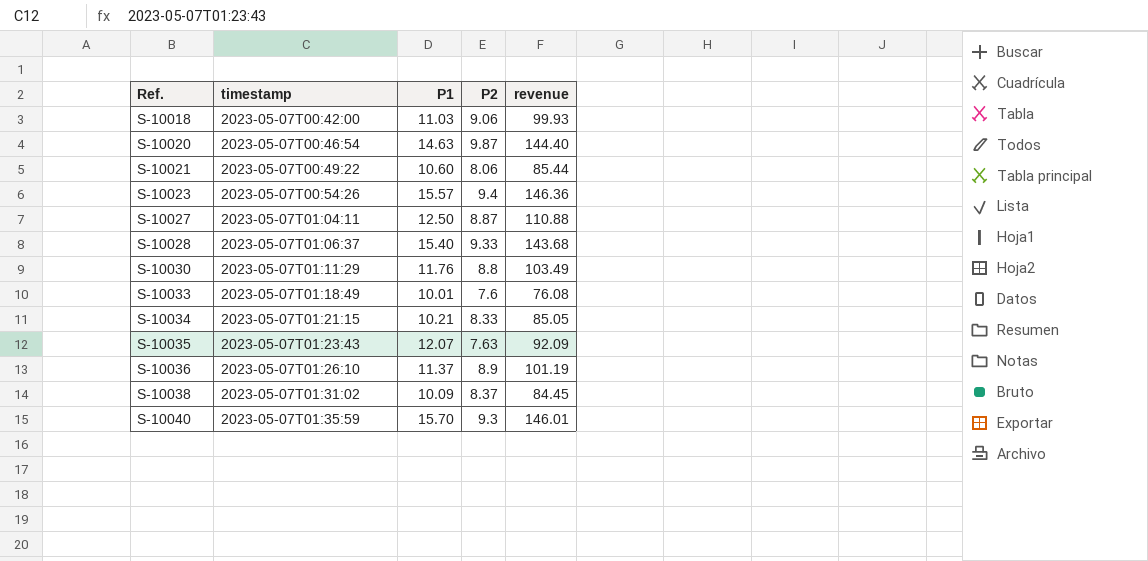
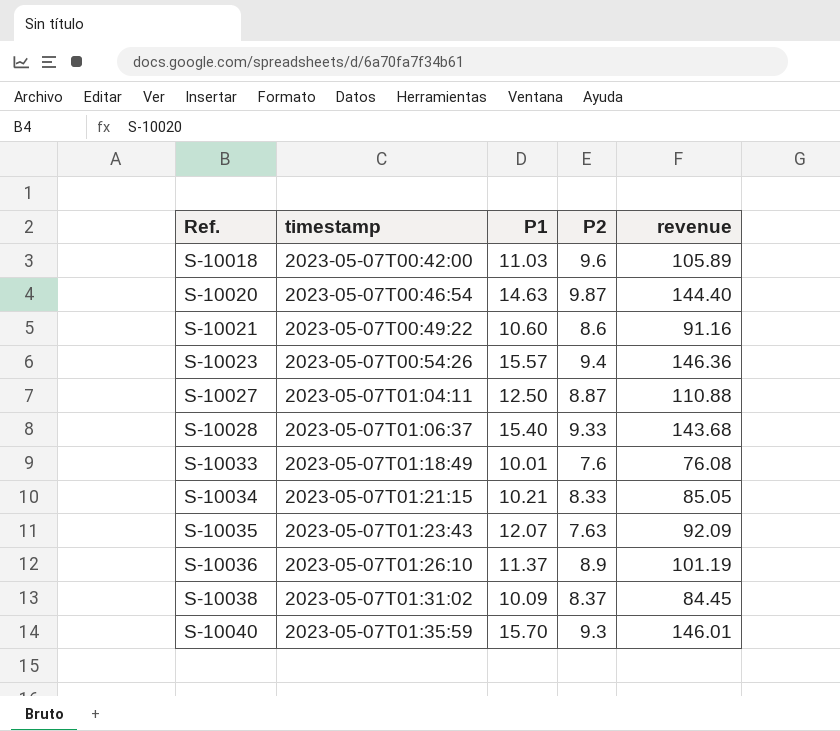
row S-10030: 2023-05-07T01:11:29 | 11.76 | 8.8 | 103.49 -> none
S-10018 | P2: 9.06 -> 9.6
S-10018 | revenue: 99.93 -> 105.89
S-10021 | P2: 8.06 -> 8.6
S-10021 | revenue: 85.44 -> 91.16

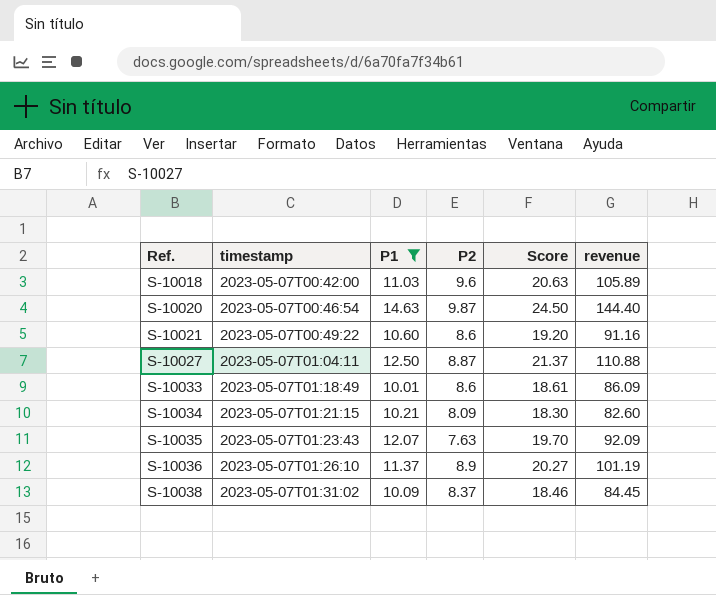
filter: none -> P1 <= 14.63
column Score | formula: none -> [P1] + [P2]
S-10033 | P2: 7.6 -> 8.6
S-10033 | revenue: 76.08 -> 86.09
S-10034 | P2: 8.33 -> 8.09
S-10034 | revenue: 85.05 -> 82.60

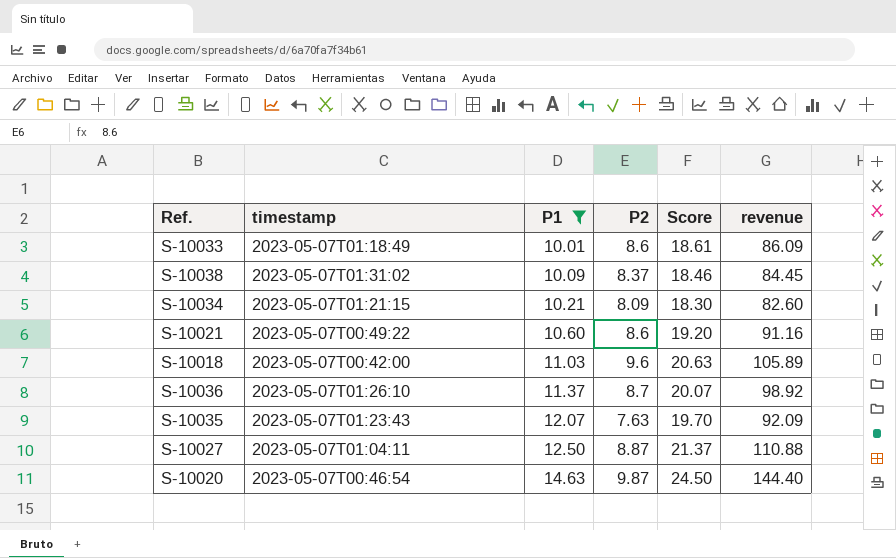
row order: Ref. ascending -> P1 ascending
S-10036 | P2: 8.9 -> 8.7
S-10036 | Score: 20.27 -> 20.07
S-10036 | revenue: 101.19 -> 98.92

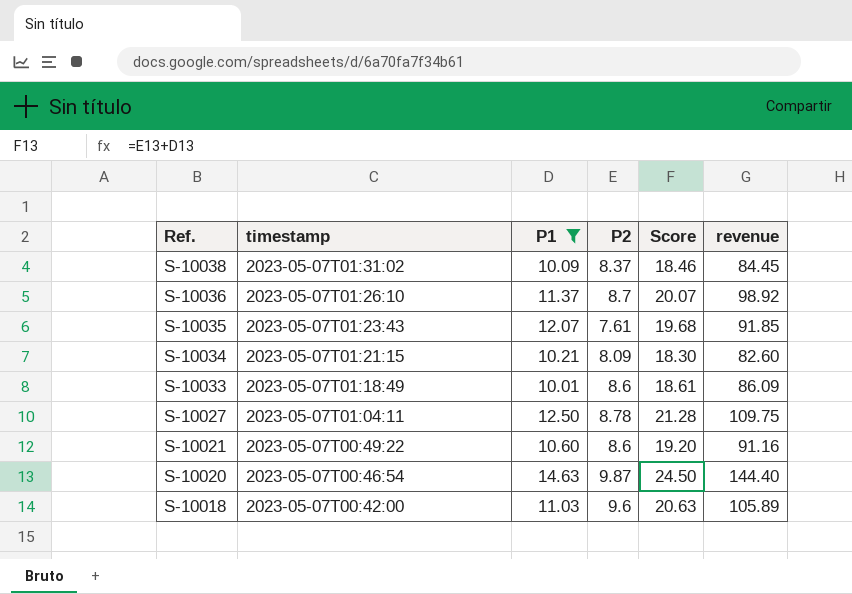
row order: P1 ascending -> Ref. descending
S-10035 | P2: 7.63 -> 7.61
S-10035 | Score: 19.70 -> 19.68
S-10035 | revenue: 92.09 -> 91.85
S-10027 | P2: 8.87 -> 8.78
S-10027 | Score: 21.37 -> 21.28
S-10027 | revenue: 110.88 -> 109.75

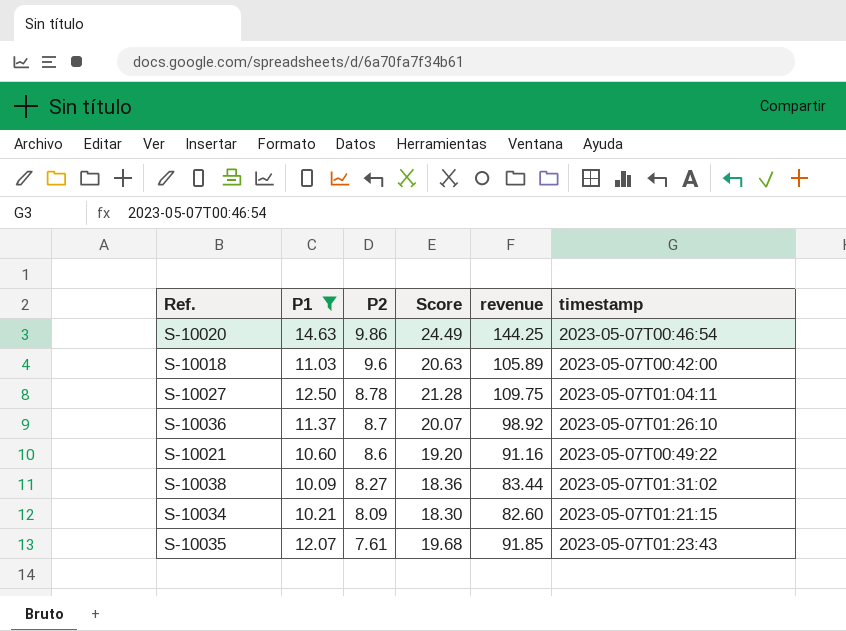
row order: Ref. descending -> P2 descending
column timestamp | position: 2 -> 6
row S-10033: 2023-05-07T01:18:49 | 10.01 | 8.6 | 18.61 | 86.09 -> none
S-10020 | P2: 9.87 -> 9.86
S-10020 | Score: 24.50 -> 24.49
S-10020 | revenue: 144.40 -> 144.25
S-10038 | P2: 8.37 -> 8.27
S-10038 | Score: 18.46 -> 18.36
S-10038 | revenue: 84.45 -> 83.44

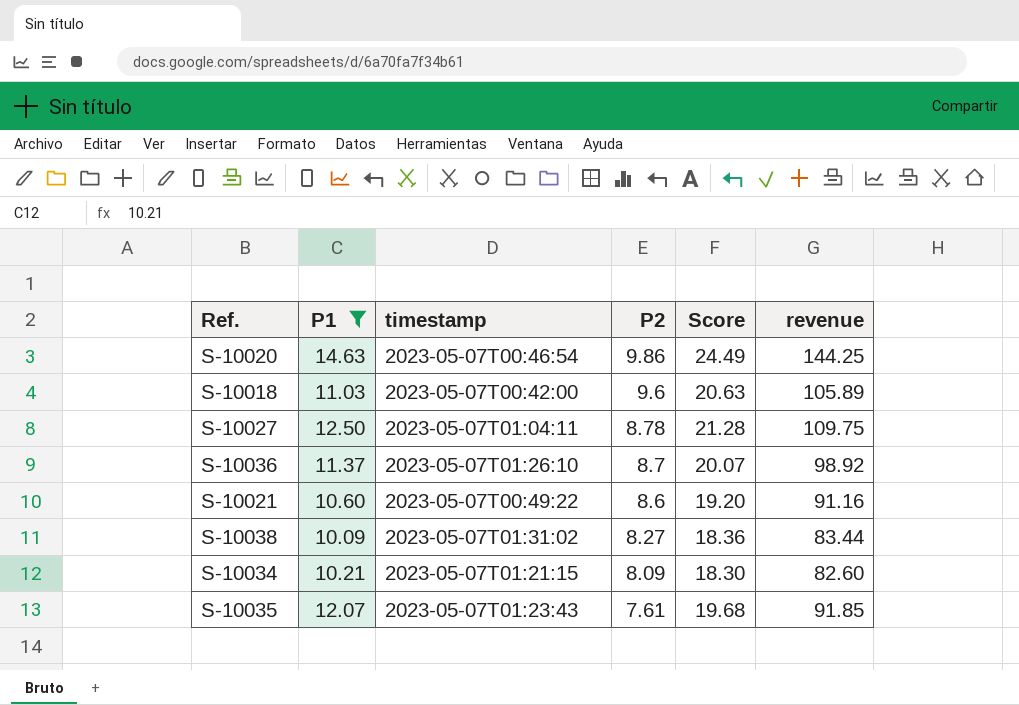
column timestamp | position: 6 -> 3

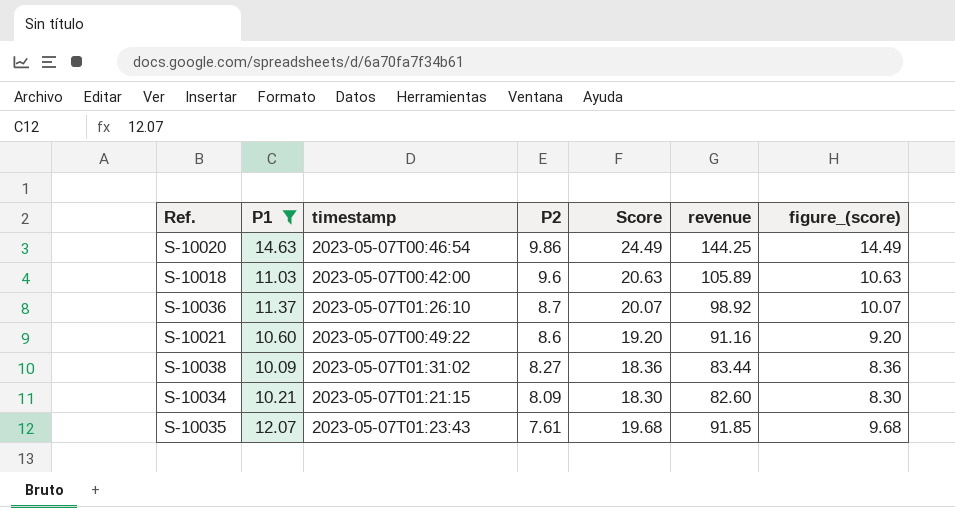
column figure_(score) | formula: none -> [Score] - 10
row S-10027: 12.50 | 2023-05-07T01:04:11 | 8.78 | 21.28 | 109.75 -> none

